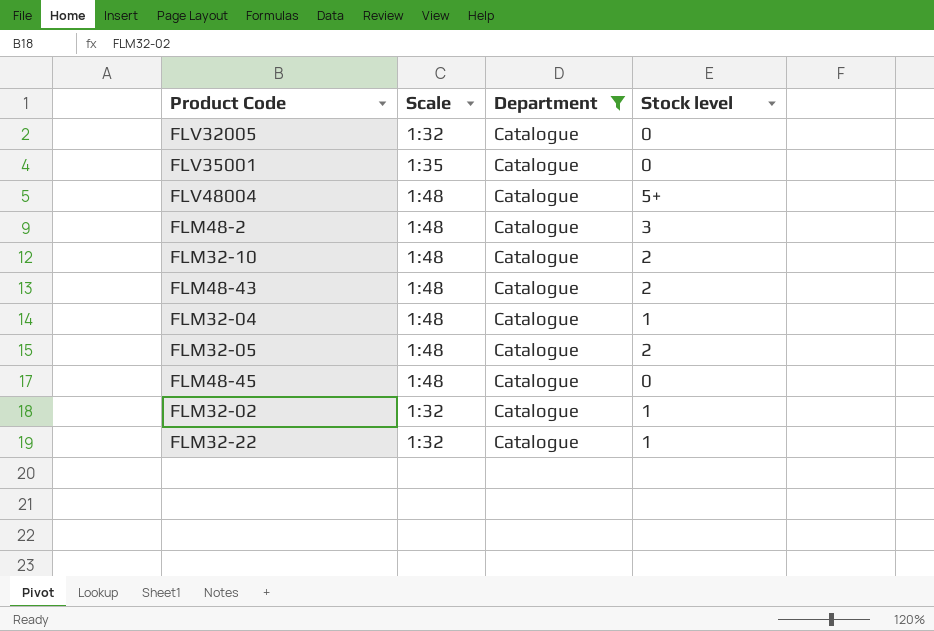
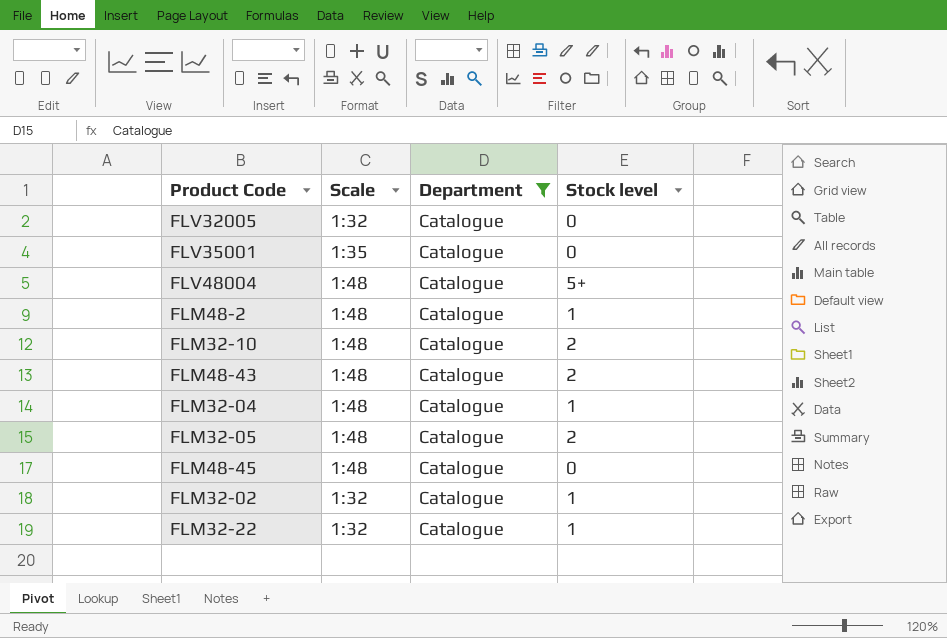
FLM48-2 | Stock level: 3 -> 1

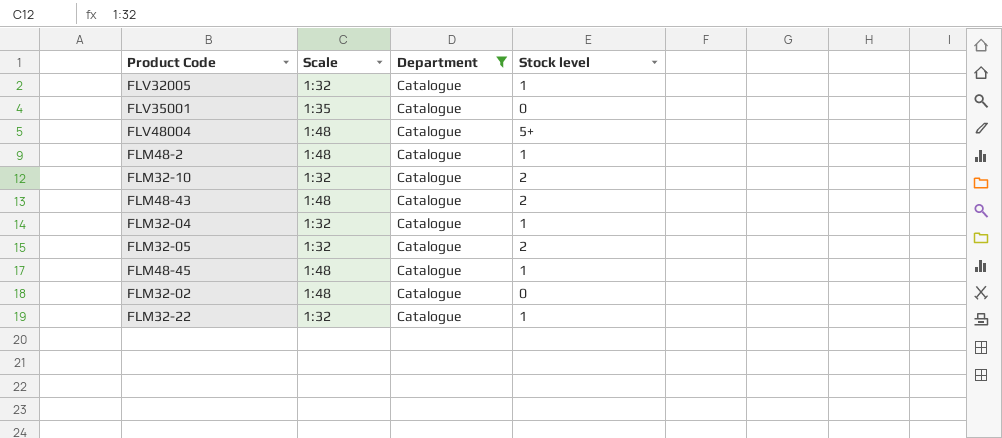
FLV32005 | Stock level: 0 -> 1
FLM32-10 | Scale: 1:48 -> 1:32
FLM32-04 | Scale: 1:48 -> 1:32
FLM32-05 | Scale: 1:48 -> 1:32
FLM48-45 | Stock level: 0 -> 1
FLM32-02 | Scale: 1:32 -> 1:48
FLM32-02 | Stock level: 1 -> 0

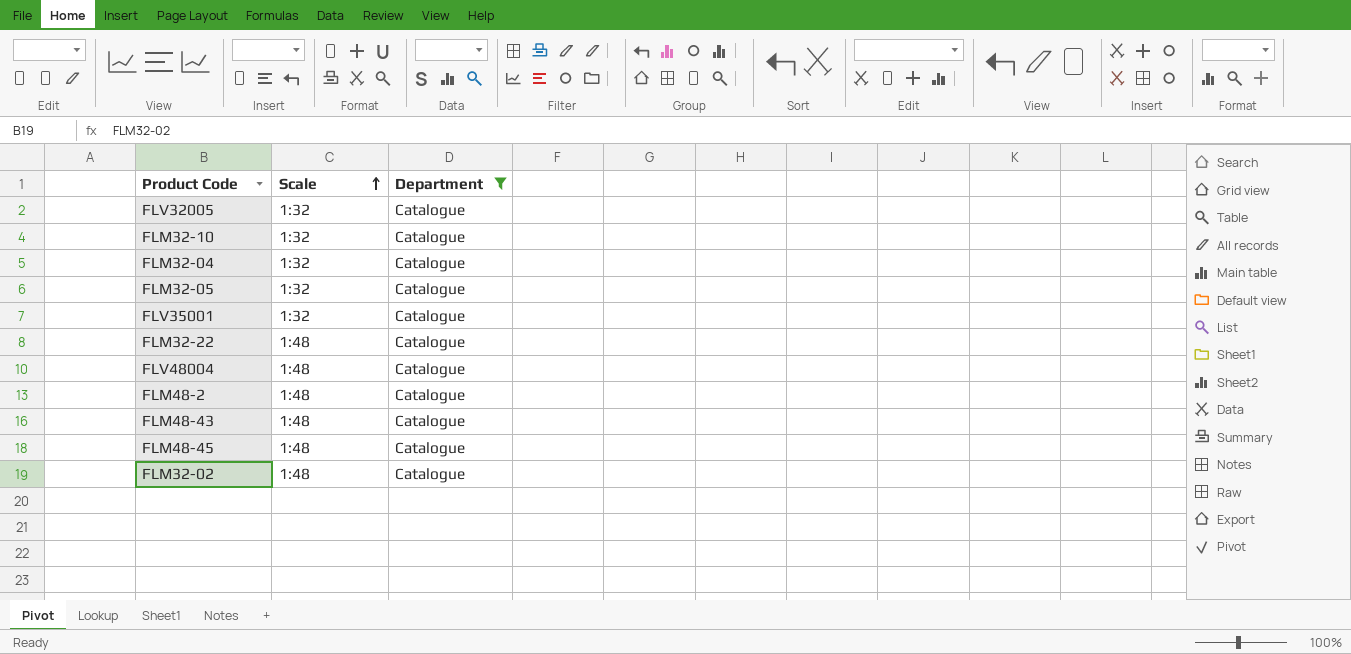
row order: none -> Scale ascending
column Stock level | position: 4 -> none
FLV35001 | Scale: 1:35 -> 1:32
FLM32-22 | Scale: 1:32 -> 1:48

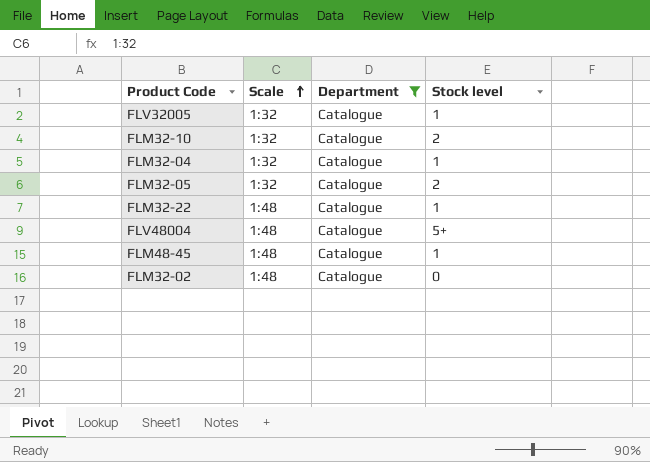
column Stock level | position: none -> 4
row FLV35001: 1:32 | Catalogue -> none
row FLM48-2: 1:48 | Catalogue -> none
row FLM48-43: 1:48 | Catalogue -> none

